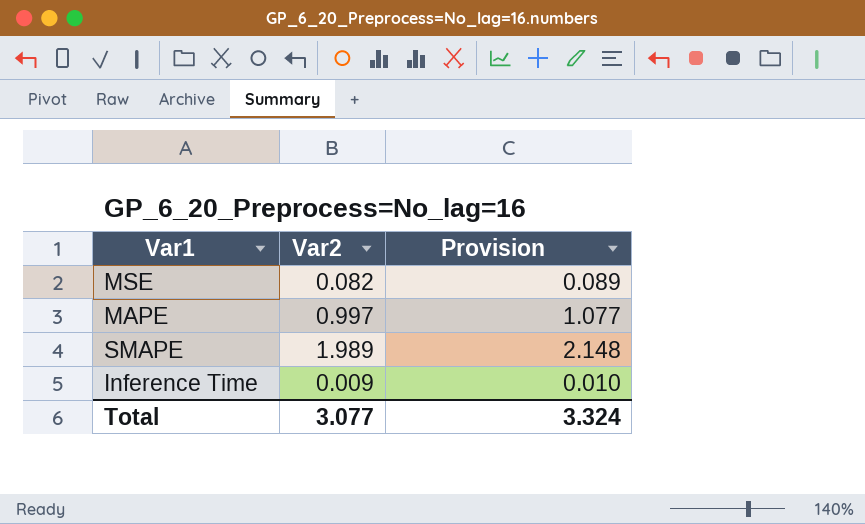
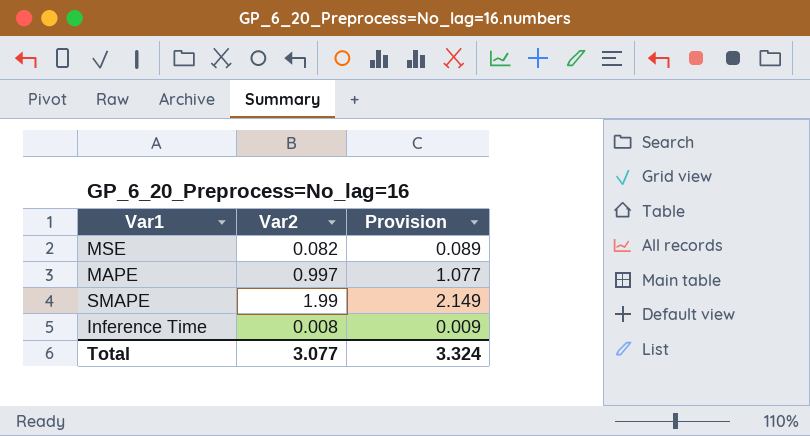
SMAPE | Var2: 1.989 -> 1.99
SMAPE | Provision: 2.148 -> 2.149
Inference Time | Var2: 0.009 -> 0.008
Inference Time | Provision: 0.010 -> 0.009

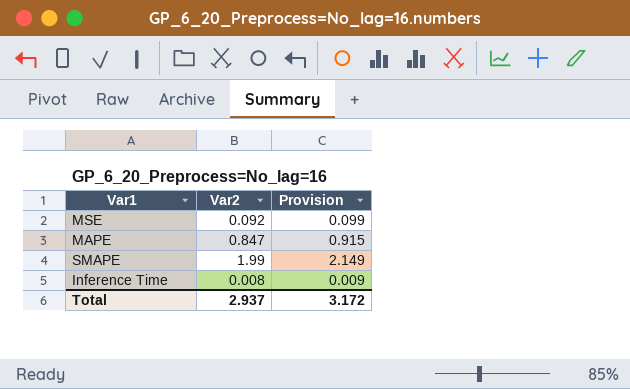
MSE | Var2: 0.082 -> 0.092
MSE | Provision: 0.089 -> 0.099
MAPE | Var2: 0.997 -> 0.847
MAPE | Provision: 1.077 -> 0.915
Total | Var2: 3.077 -> 2.937
Total | Provision: 3.324 -> 3.172

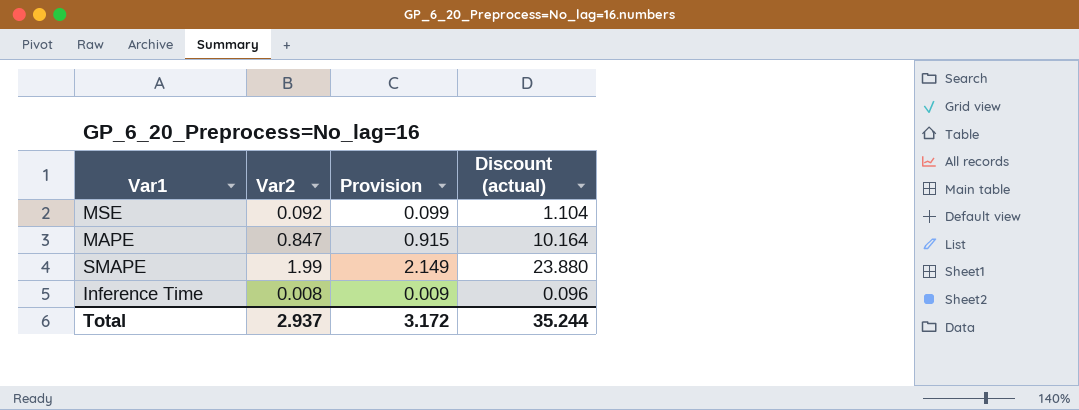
column Discount (actual) | formula: none -> [Var2] * 12

